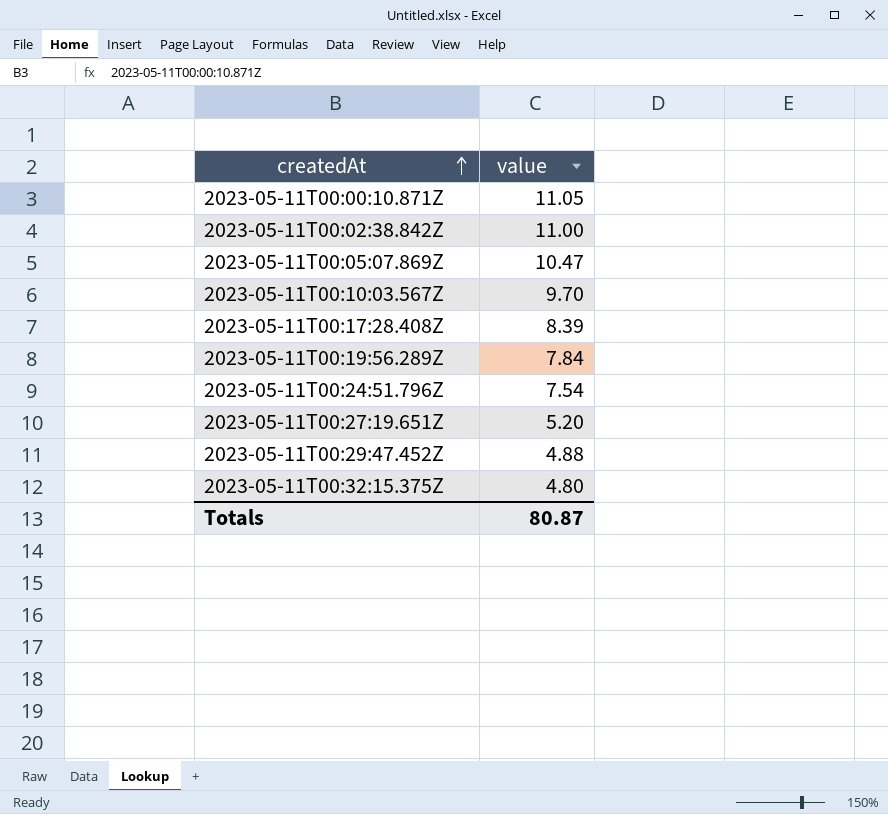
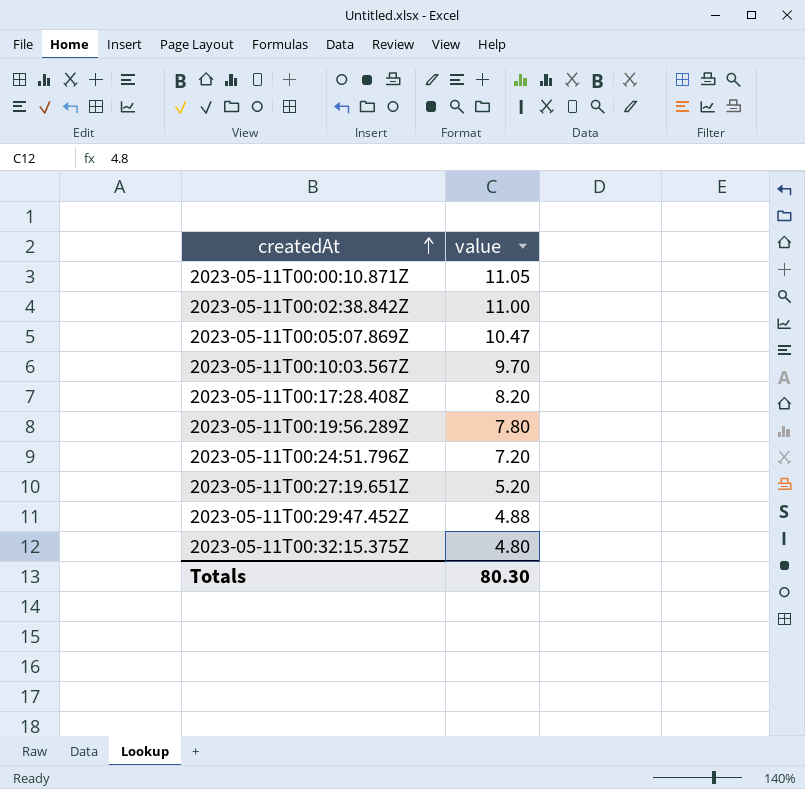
2023-05-11T00:17:28.408Z | value: 8.39 -> 8.20
2023-05-11T00:19:56.289Z | value: 7.84 -> 7.80
2023-05-11T00:24:51.796Z | value: 7.54 -> 7.20
Totals | value: 80.87 -> 80.30

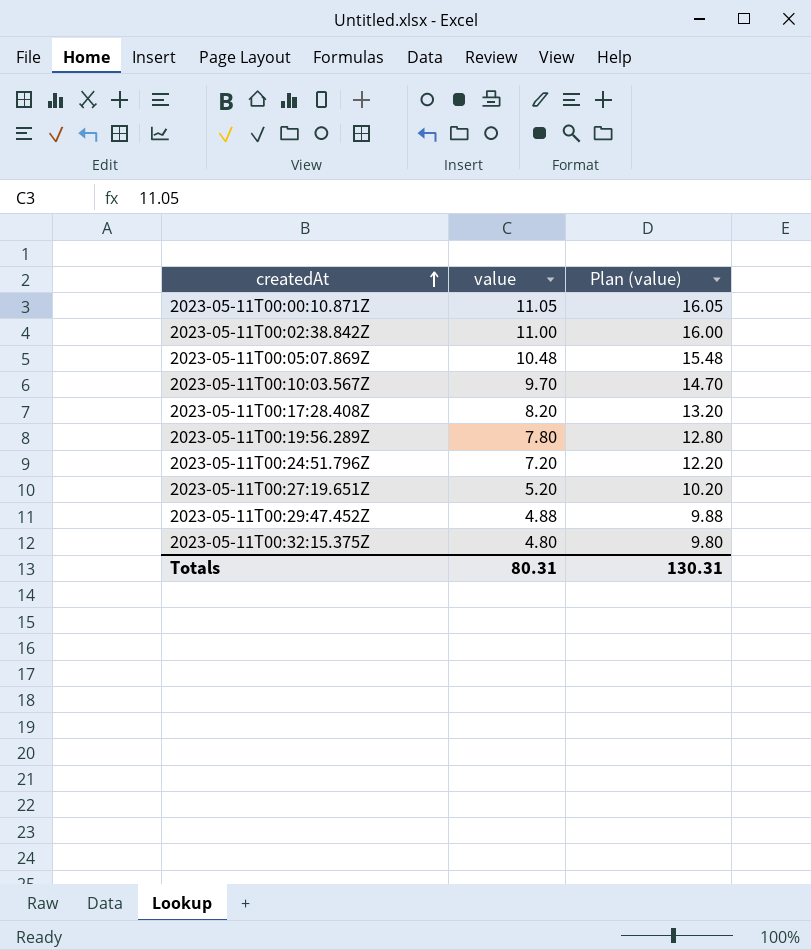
column Plan (value) | formula: none -> [value] + 5
2023-05-11T00:05:07.869Z | value: 10.47 -> 10.48
Totals | value: 80.30 -> 80.31

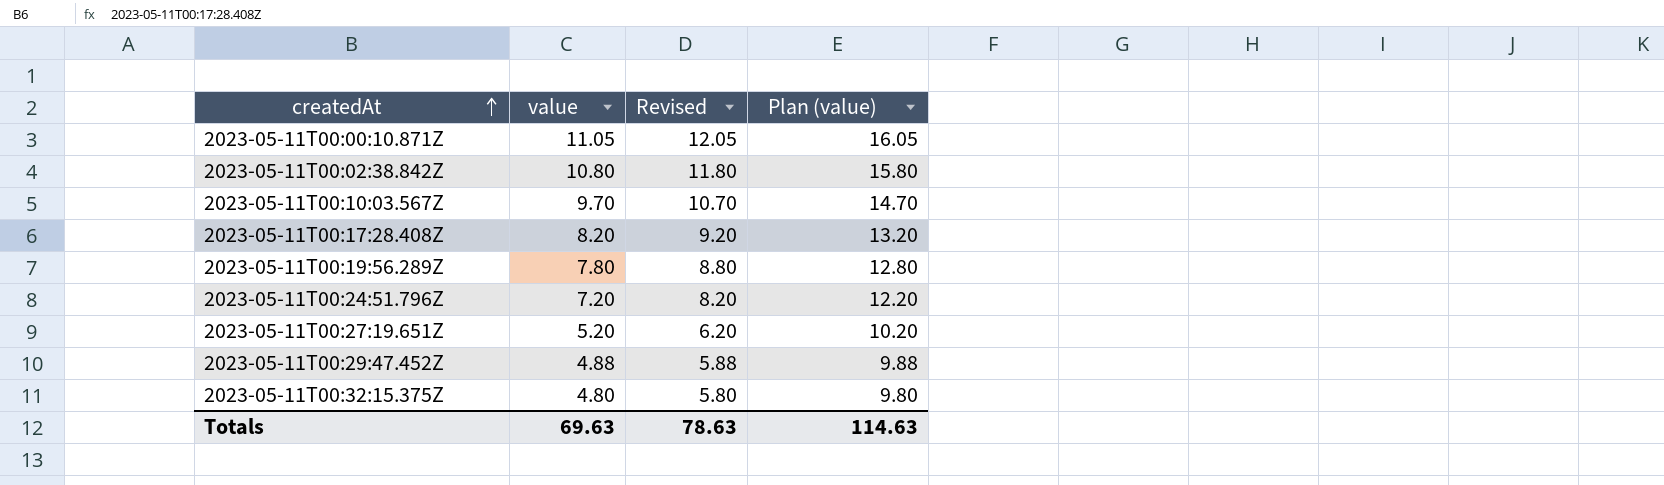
column Revised | formula: none -> [value] + 1
row 2023-05-11T00:05:07.869Z: 10.48 | 15.48 -> none
2023-05-11T00:02:38.842Z | value: 11.00 -> 10.80
2023-05-11T00:02:38.842Z | Plan (value): 16.00 -> 15.80
Totals | value: 80.31 -> 69.63
Totals | Plan (value): 130.31 -> 114.63

